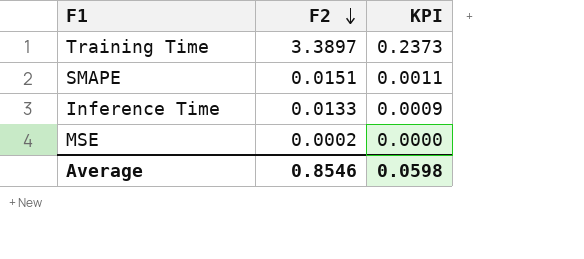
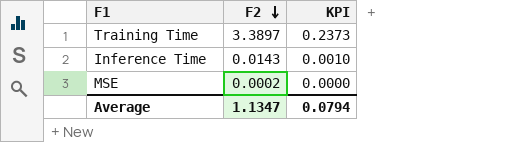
row SMAPE: 0.0151 | 0.0011 -> none
Inference Time | F2: 0.0133 -> 0.0143
Inference Time | KPI: 0.0009 -> 0.0010
Average | F2: 0.8546 -> 1.1347
Average | KPI: 0.0598 -> 0.0794

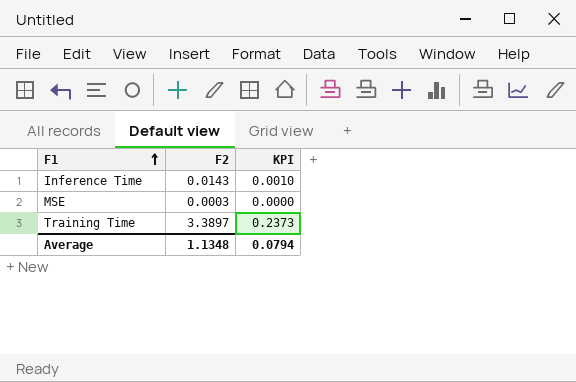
row order: F2 descending -> F1 ascending
MSE | F2: 0.0002 -> 0.0003
Average | F2: 1.1347 -> 1.1348

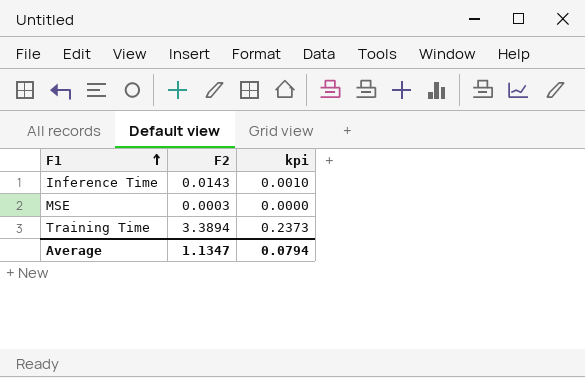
column name: KPI -> kpi
Training Time | F2: 3.3897 -> 3.3894
Average | F2: 1.1348 -> 1.1347

